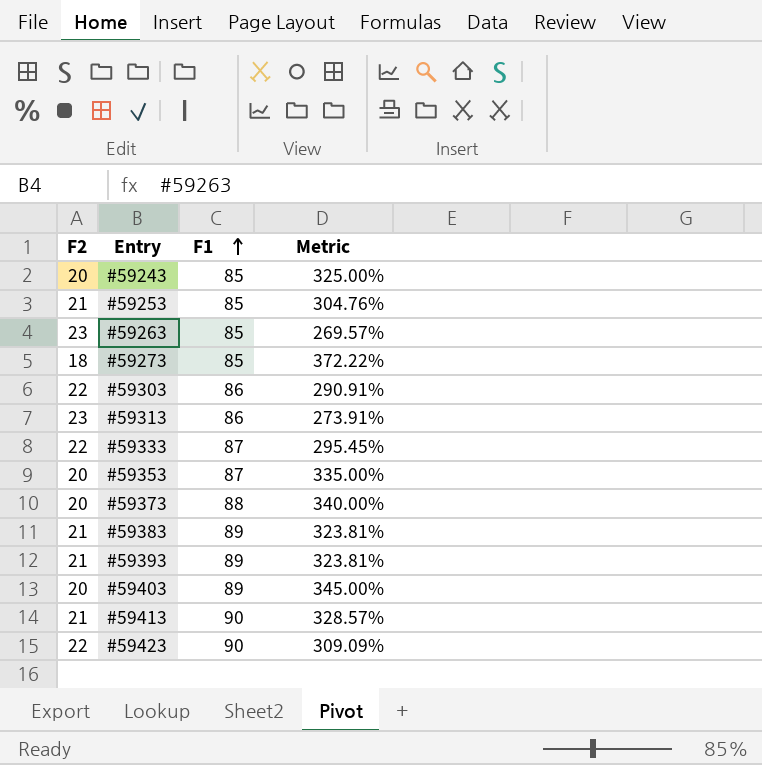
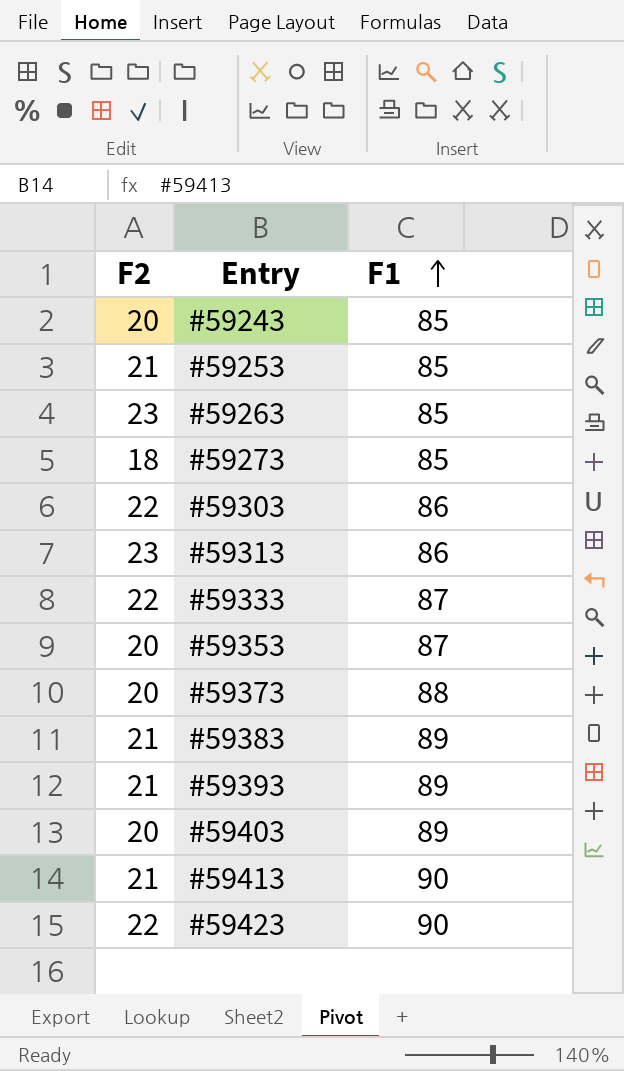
column Metric | formula: ([F1] - [F2]) / [F2] -> none

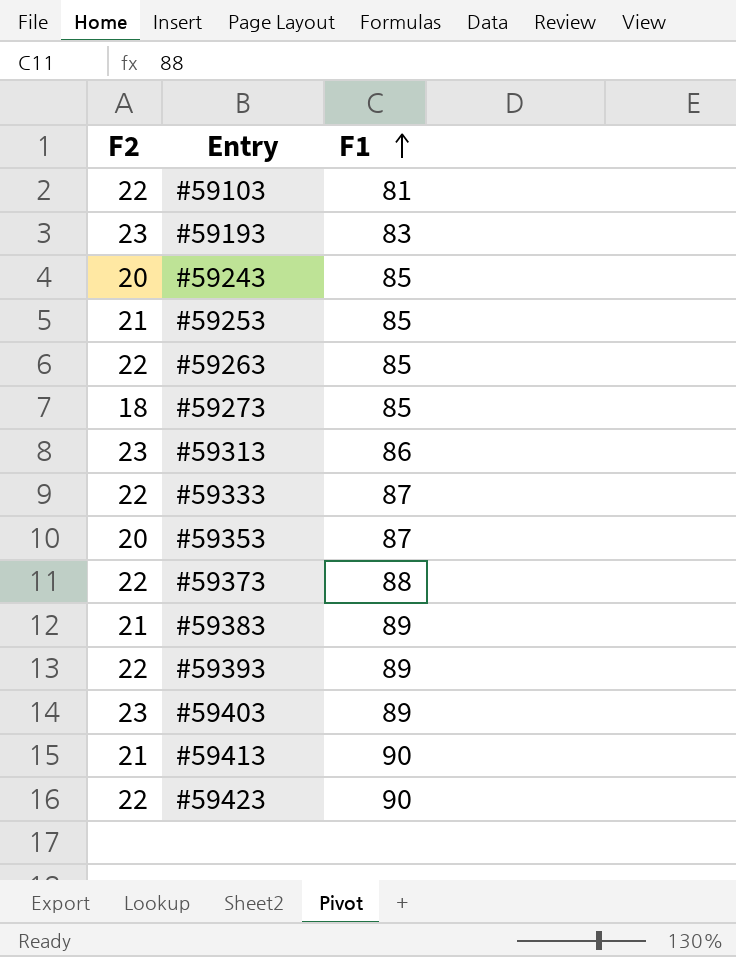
row #59303: 22 | 86 -> none
row #59103: none -> 22 | 81
row #59193: none -> 23 | 83
#59263 | F2: 23 -> 22
#59373 | F2: 20 -> 22
#59393 | F2: 21 -> 22
#59403 | F2: 20 -> 23

